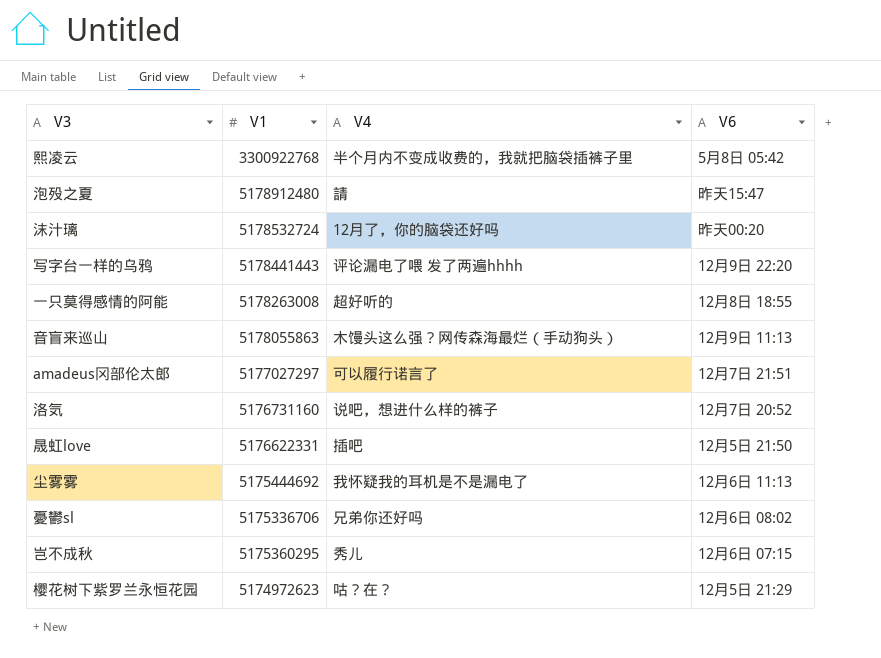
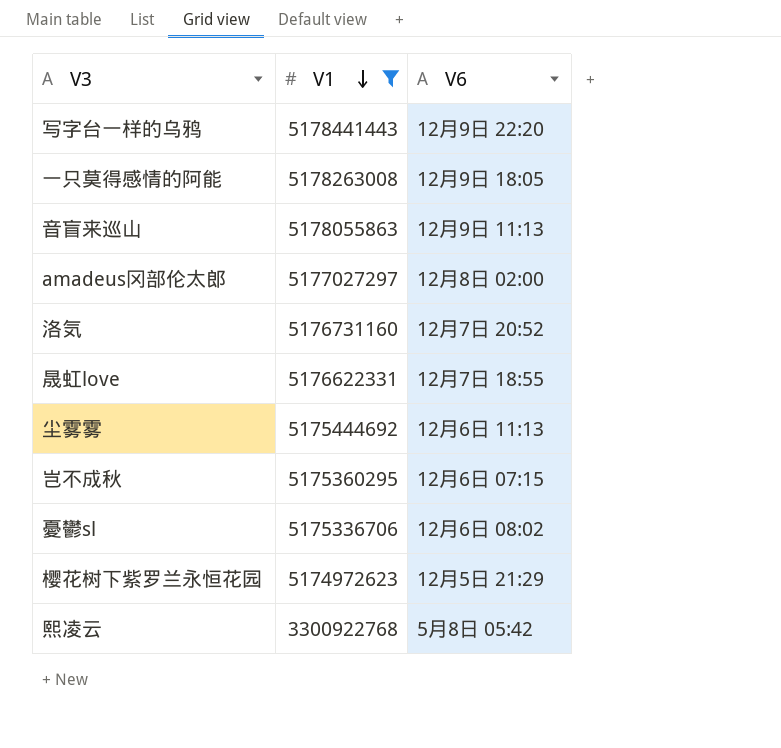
filter: none -> V1 <= 5178441443
row order: none -> V1 descending
column V4 | position: 3 -> none
一只莫得感情的阿能 | V6: 12月8日 18:55 -> 12月9日 18:05
amadeus冈部伦太郎 | V6: 12月7日 21:51 -> 12月8日 02:00
晟虹love | V6: 12月5日 21:50 -> 12月7日 18:55

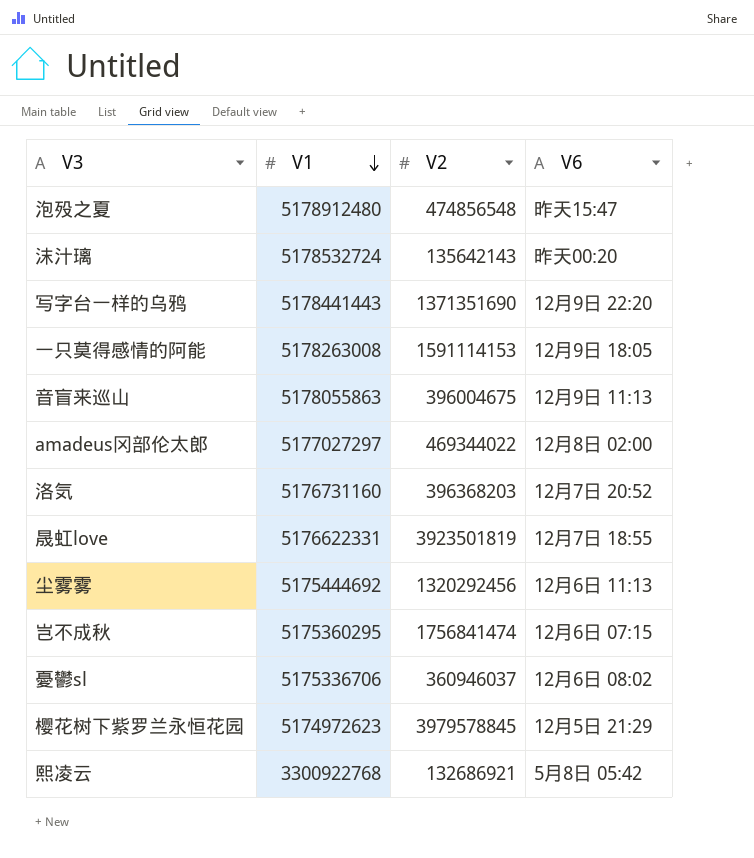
filter: V1 <= 5178441443 -> none
column V2 | position: none -> 3

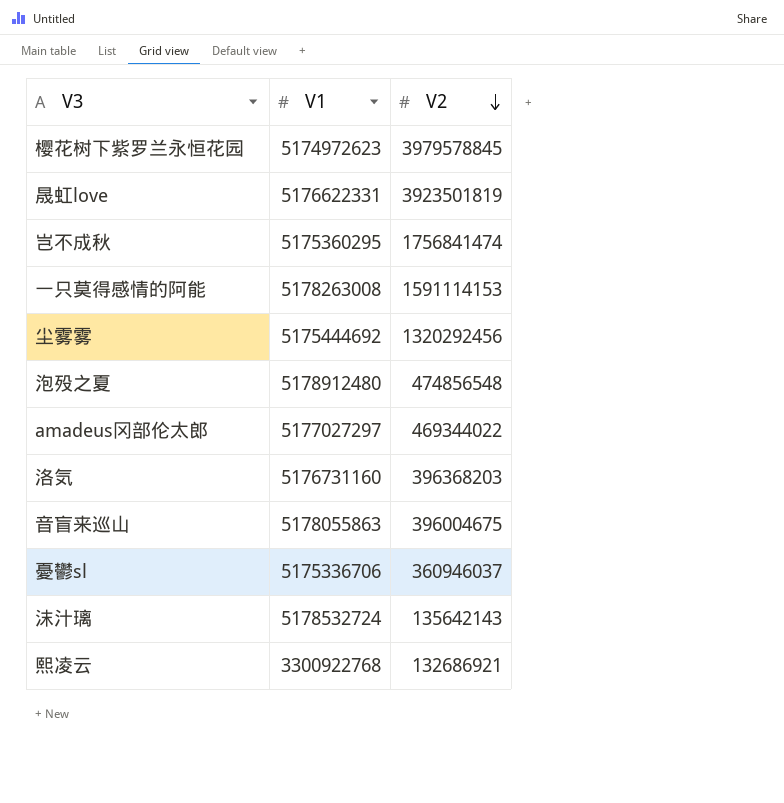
row order: V1 descending -> V2 descending
column V6 | position: 4 -> none
row 写字台一样的乌鸦: 5178441443 | 1371351690 | 12月9日 22:20 -> none

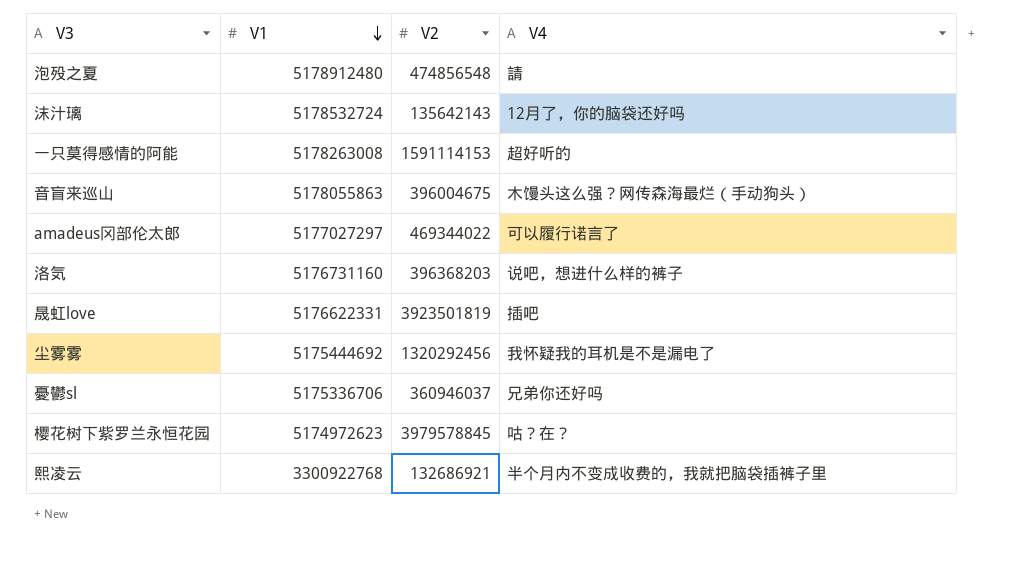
row order: V2 descending -> V1 descending
column V4 | position: none -> 4
row 岂不成秋: 5175360295 | 1756841474 -> none

